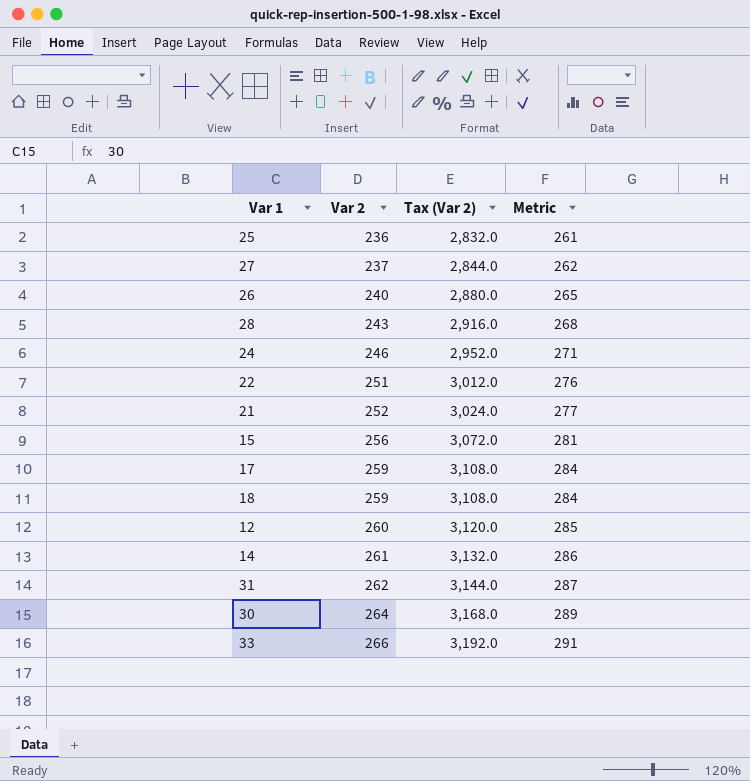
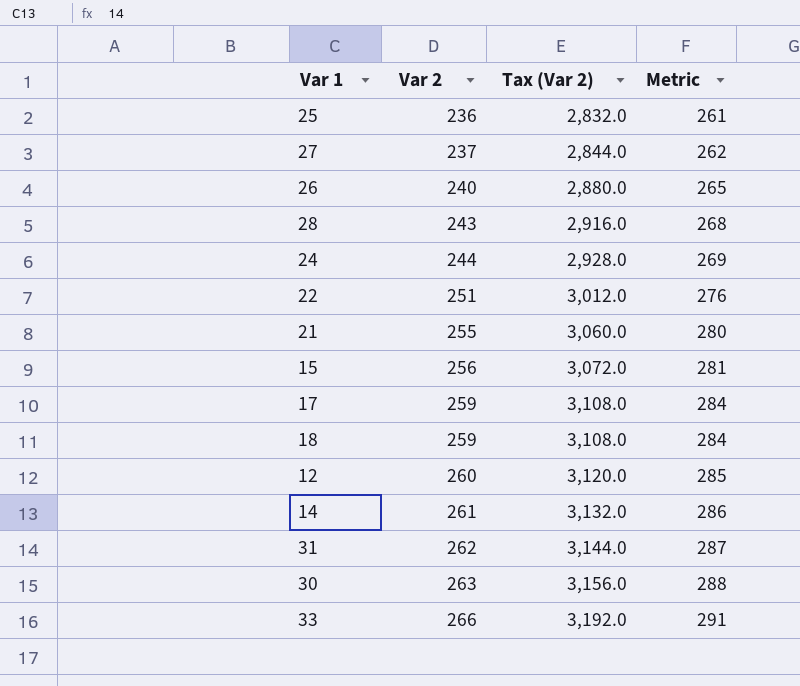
24 | Var 2: 246 -> 244
24 | Tax (Var 2): 2,952.0 -> 2,928.0
24 | Metric: 271 -> 269
21 | Var 2: 252 -> 255
21 | Tax (Var 2): 3,024.0 -> 3,060.0
21 | Metric: 277 -> 280
30 | Var 2: 264 -> 263
30 | Tax (Var 2): 3,168.0 -> 3,156.0
30 | Metric: 289 -> 288

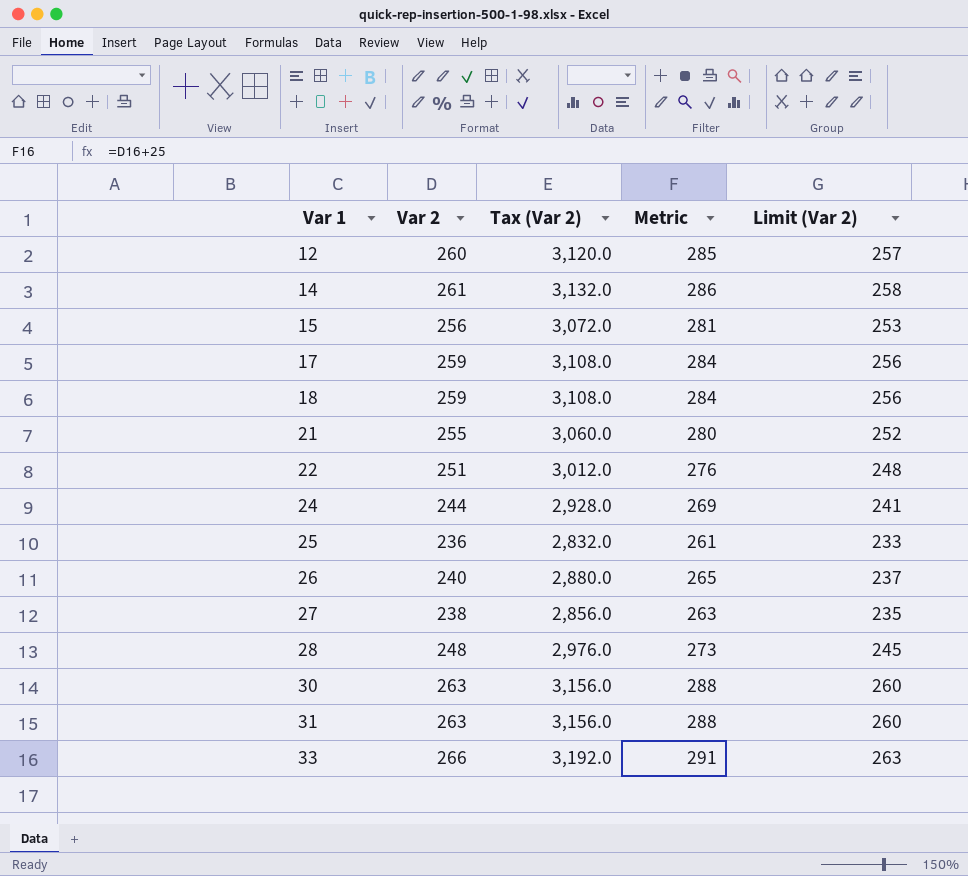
row order: Var 2 ascending -> Var 1 ascending
column Limit (Var 2) | formula: none -> [Var 2] - 3
27 | Var 2: 237 -> 238
27 | Tax (Var 2): 2,844.0 -> 2,856.0
27 | Metric: 262 -> 263
28 | Var 2: 243 -> 248
28 | Tax (Var 2): 2,916.0 -> 2,976.0
28 | Metric: 268 -> 273
31 | Var 2: 262 -> 263
31 | Tax (Var 2): 3,144.0 -> 3,156.0
31 | Metric: 287 -> 288

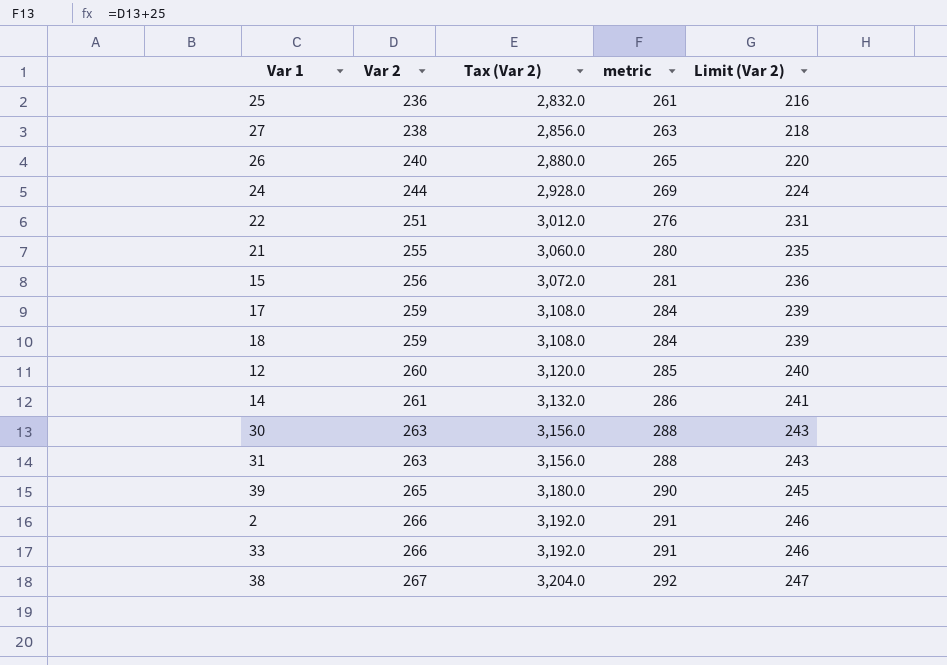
row order: Var 1 ascending -> Var 2 ascending
column name: Metric -> metric
column Limit (Var 2) | formula: [Var 2] - 3 -> [Var 2] - 20
row 28: 248 | 2,976.0 | 273 | 245 -> none
row 39: none -> 265 | 3,180.0 | 290 | 245
row 2: none -> 266 | 3,192.0 | 291 | 246
row 38: none -> 267 | 3,204.0 | 292 | 247

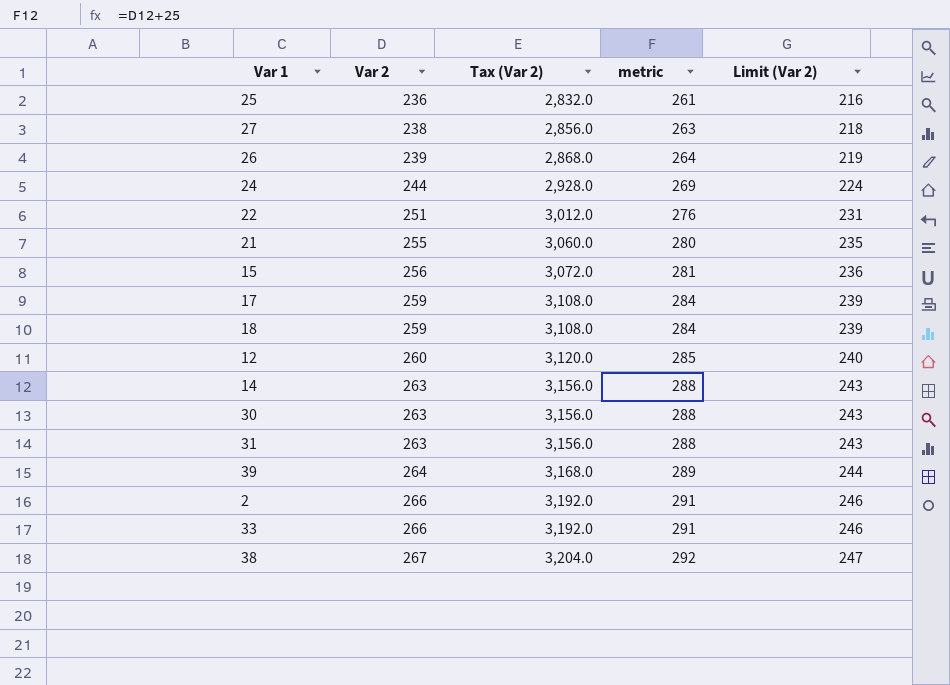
26 | Var 2: 240 -> 239
26 | Tax (Var 2): 2,880.0 -> 2,868.0
26 | metric: 265 -> 264
26 | Limit (Var 2): 220 -> 219
14 | Var 2: 261 -> 263
14 | Tax (Var 2): 3,132.0 -> 3,156.0
14 | metric: 286 -> 288
14 | Limit (Var 2): 241 -> 243
39 | Var 2: 265 -> 264
39 | Tax (Var 2): 3,180.0 -> 3,168.0
39 | metric: 290 -> 289
39 | Limit (Var 2): 245 -> 244

